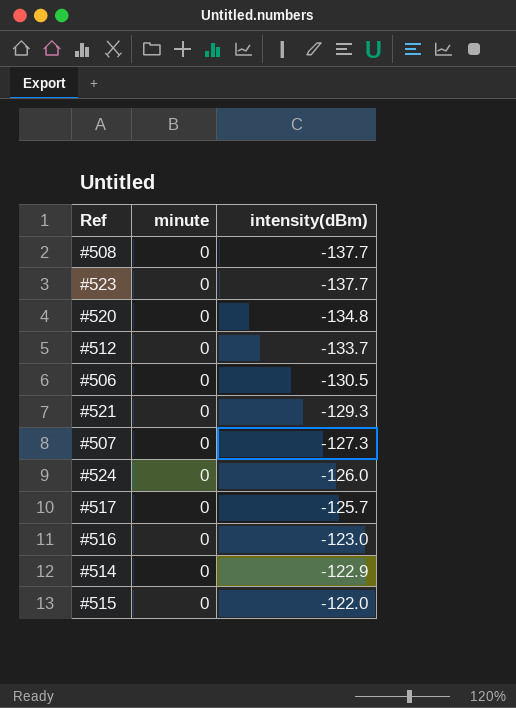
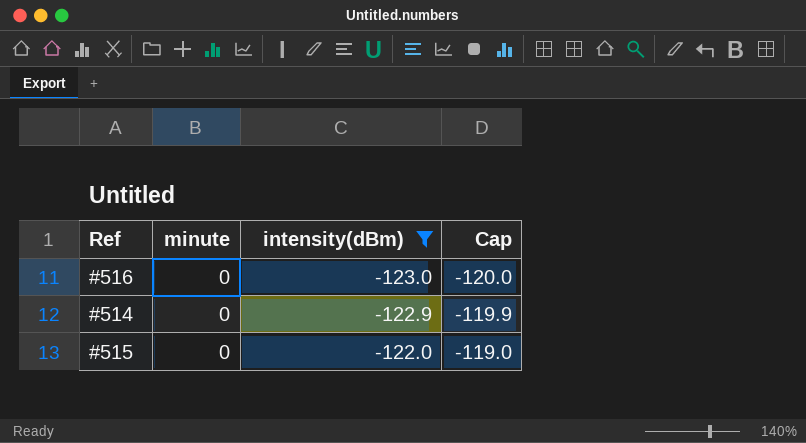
filter: none -> intensity(dBm) >= -123.0
column Cap | formula: none -> [intensity(dBm)] + 3

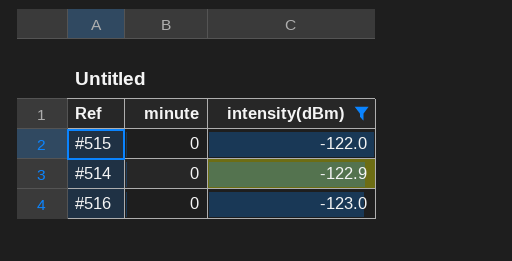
row order: intensity(dBm) ascending -> intensity(dBm) descending
column Cap | formula: [intensity(dBm)] + 3 -> none

